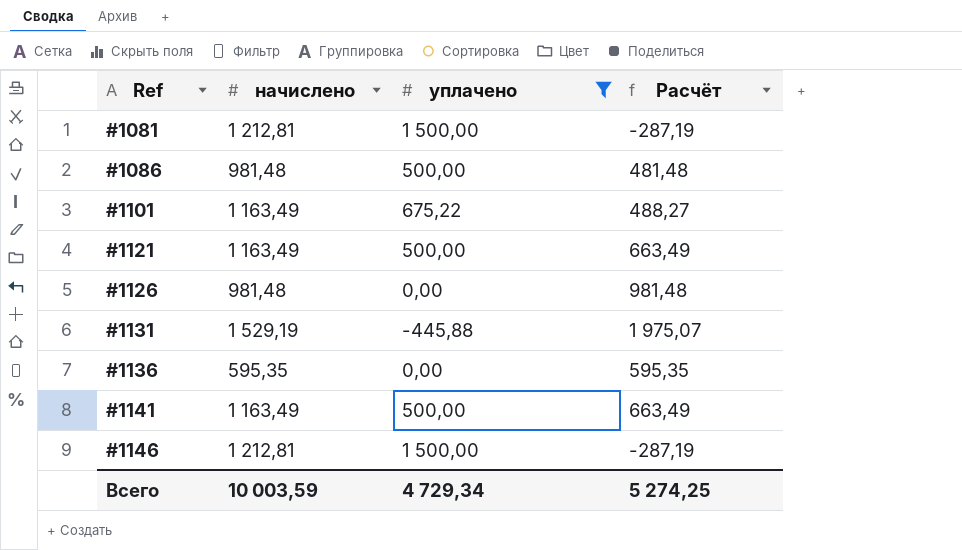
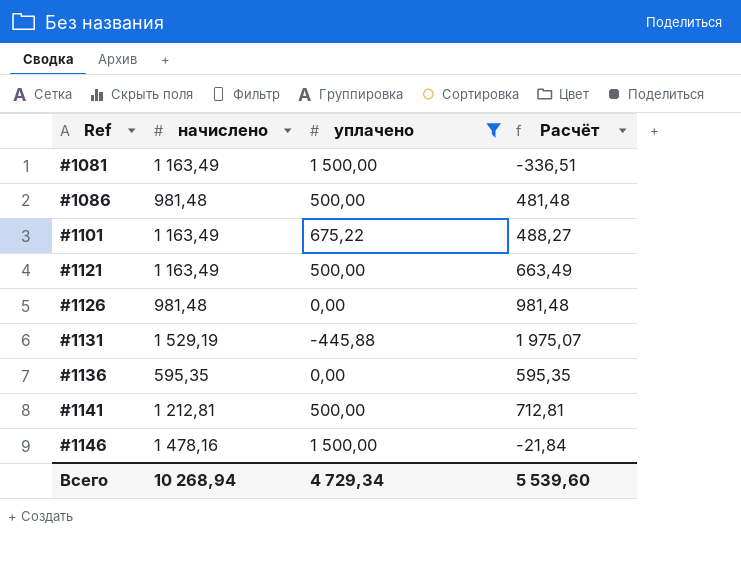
#1081 | начислено: 1 212,81 -> 1 163,49
#1081 | Расчёт: -287,19 -> -336,51
#1141 | начислено: 1 163,49 -> 1 212,81
#1141 | Расчёт: 663,49 -> 712,81
#1146 | начислено: 1 212,81 -> 1 478,16
#1146 | Расчёт: -287,19 -> -21,84
Всего | начислено: 10 003,59 -> 10 268,94
Всего | Расчёт: 5 274,25 -> 5 539,60

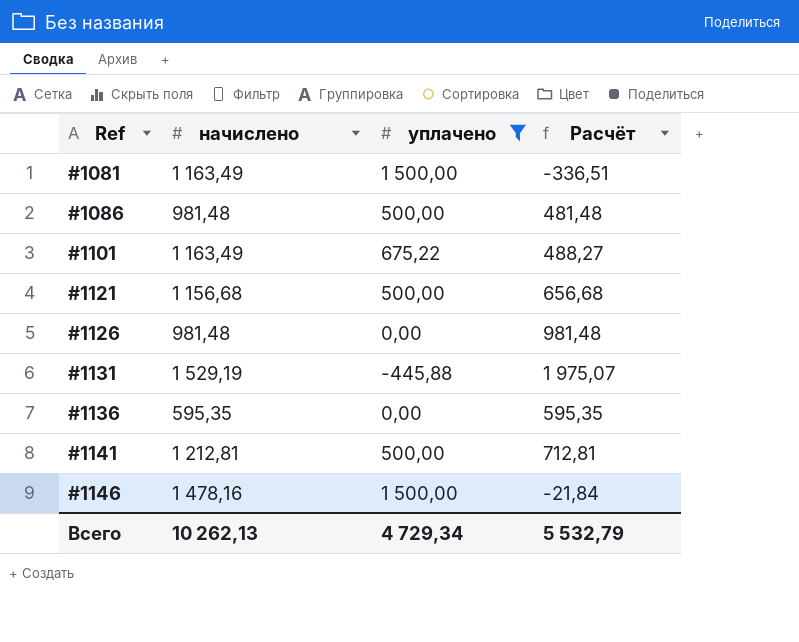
#1121 | начислено: 1 163,49 -> 1 156,68
#1121 | Расчёт: 663,49 -> 656,68
Всего | начислено: 10 268,94 -> 10 262,13
Всего | Расчёт: 5 539,60 -> 5 532,79

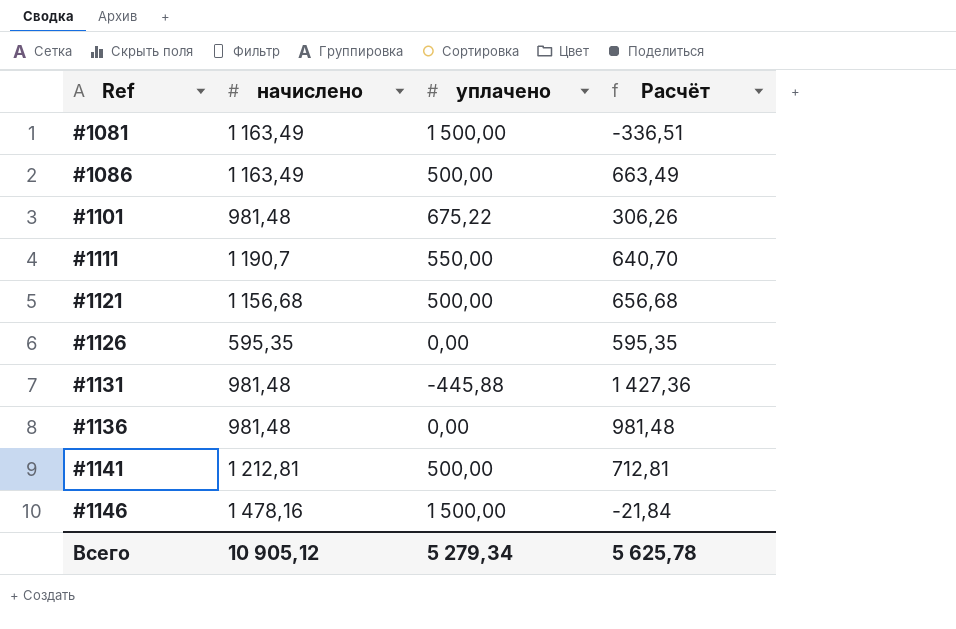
filter: уплачено != 550,00 -> none
#1086 | начислено: 981,48 -> 1 163,49
#1086 | Расчёт: 481,48 -> 663,49
#1101 | начислено: 1 163,49 -> 981,48
#1101 | Расчёт: 488,27 -> 306,26
#1126 | начислено: 981,48 -> 595,35
#1126 | Расчёт: 981,48 -> 595,35
#1131 | начислено: 1 529,19 -> 981,48
#1131 | Расчёт: 1 975,07 -> 1 427,36
#1136 | начислено: 595,35 -> 981,48
#1136 | Расчёт: 595,35 -> 981,48
Всего | начислено: 10 262,13 -> 10 905,12
Всего | уплачено: 4 729,34 -> 5 279,34
Всего | Расчёт: 5 532,79 -> 5 625,78

